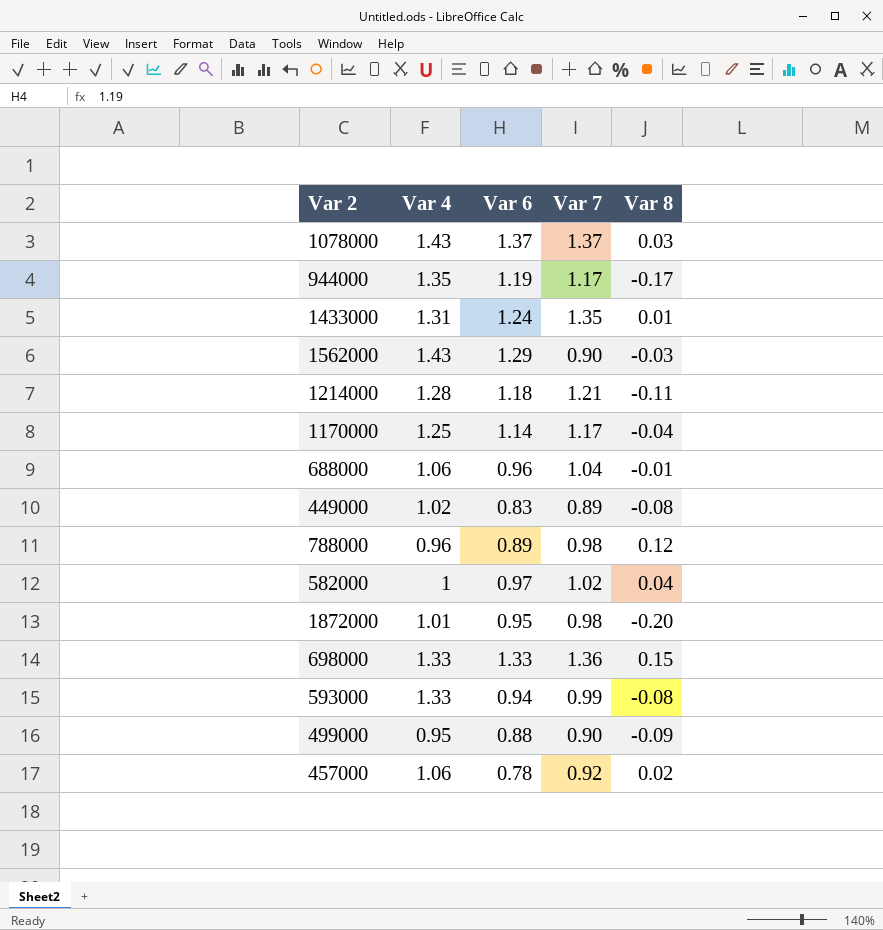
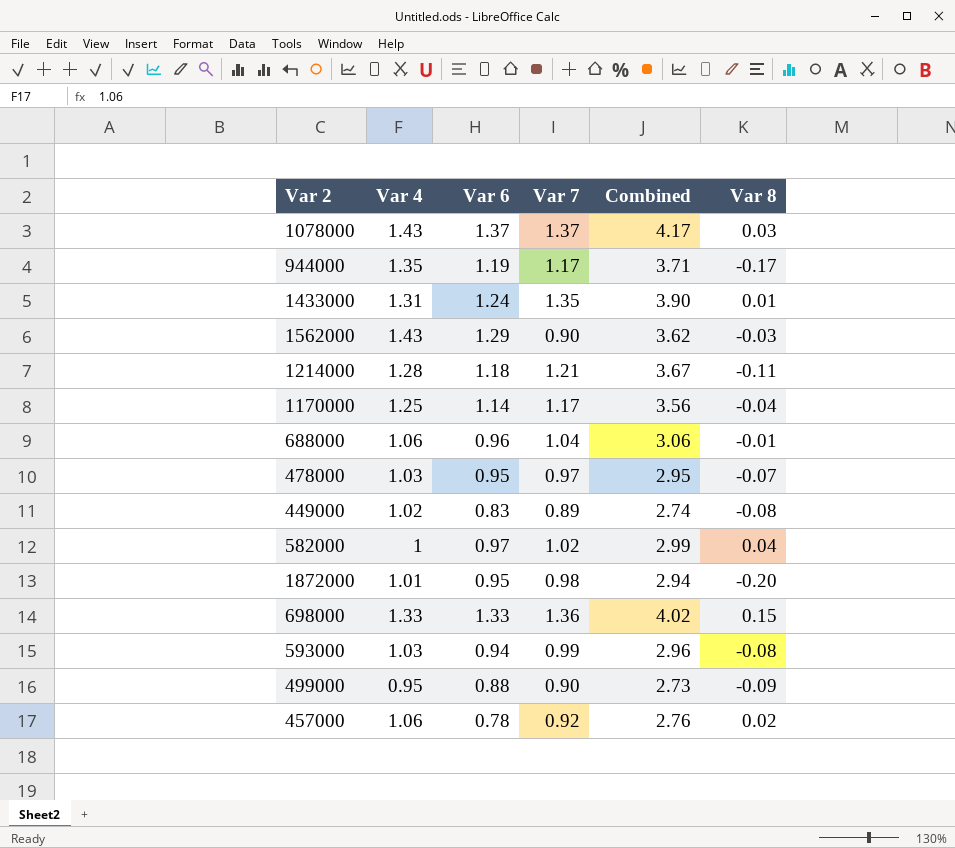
column Combined | formula: none -> [Var 4] + [Var 6] + [Var 7]
row 788000: 0.96 | 0.89 | 0.98 | 0.12 -> none
row 478000: none -> 1.03 | 0.95 | 0.97 | 2.95 | -0.07
593000 | Var 4: 1.33 -> 1.03

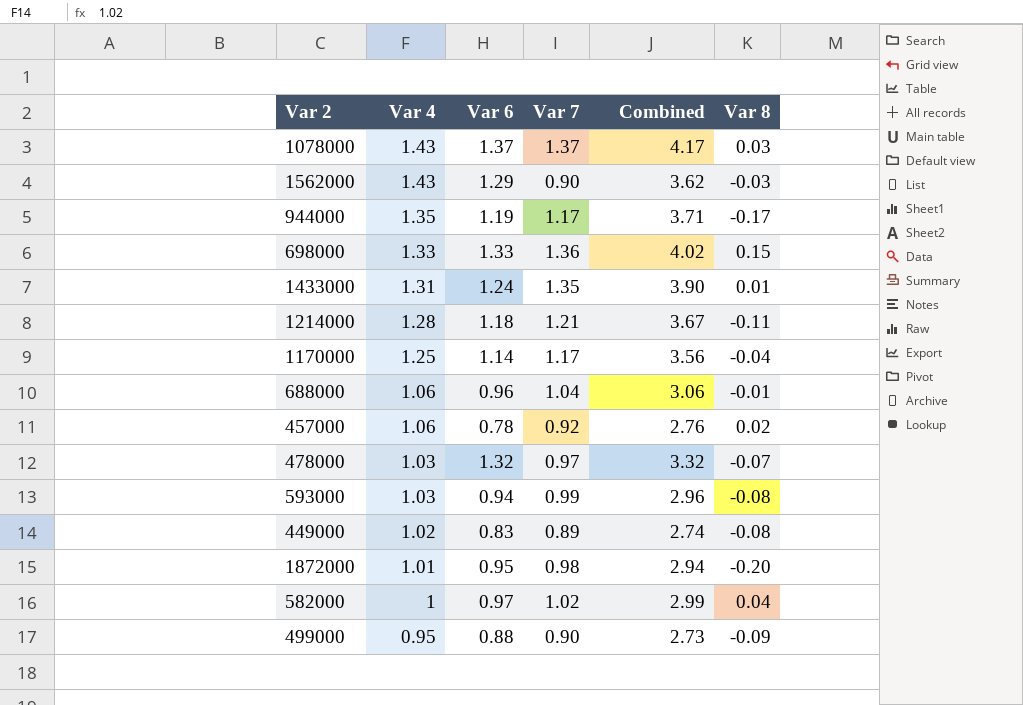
row order: none -> Var 4 descending
478000 | Var 6: 0.95 -> 1.32
478000 | Combined: 2.95 -> 3.32

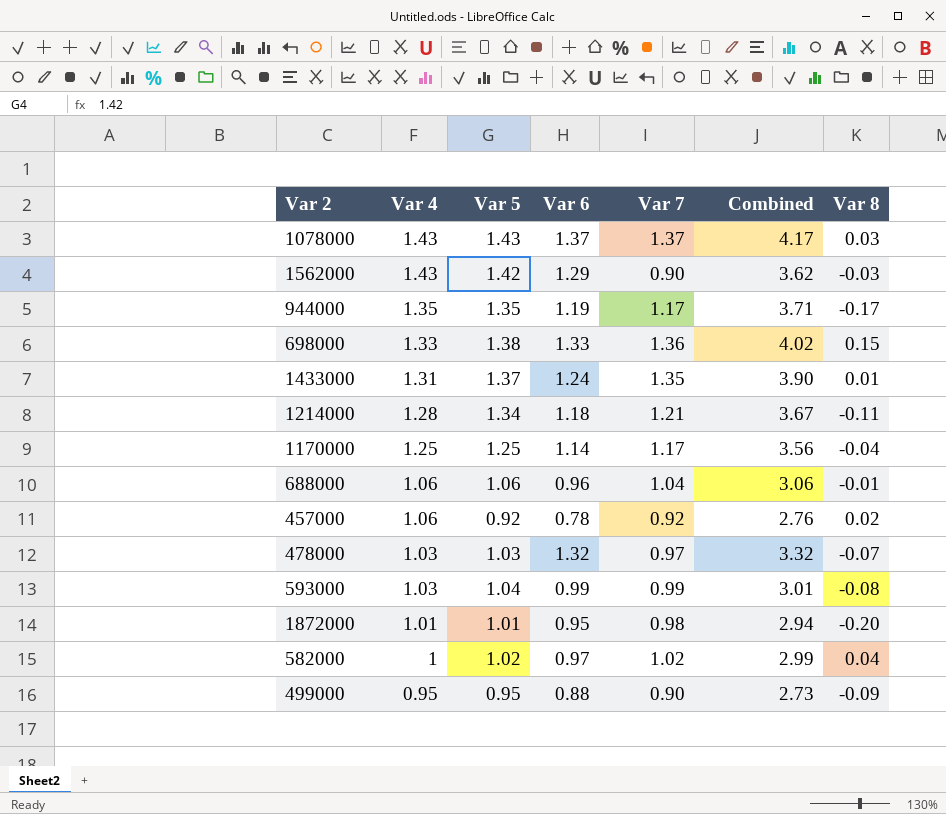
column Var 5 | position: none -> 3
row 449000: 1.02 | 0.83 | 0.89 | 2.74 | -0.08 -> none
593000 | Var 6: 0.94 -> 0.99
593000 | Combined: 2.96 -> 3.01

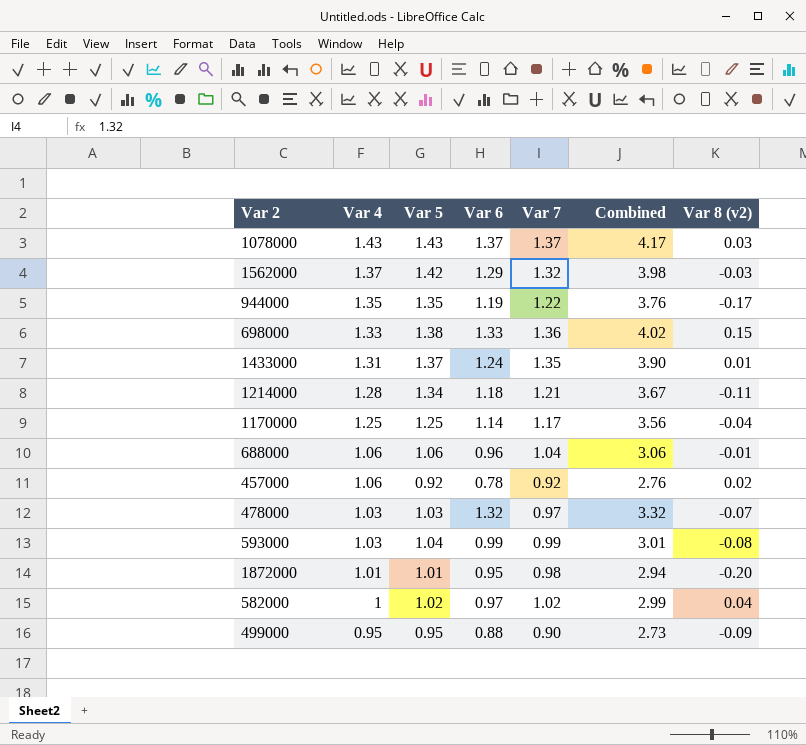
column name: Var 8 -> Var 8 (v2)
1562000 | Var 4: 1.43 -> 1.37
1562000 | Var 7: 0.90 -> 1.32
1562000 | Combined: 3.62 -> 3.98
944000 | Var 7: 1.17 -> 1.22
944000 | Combined: 3.71 -> 3.76

